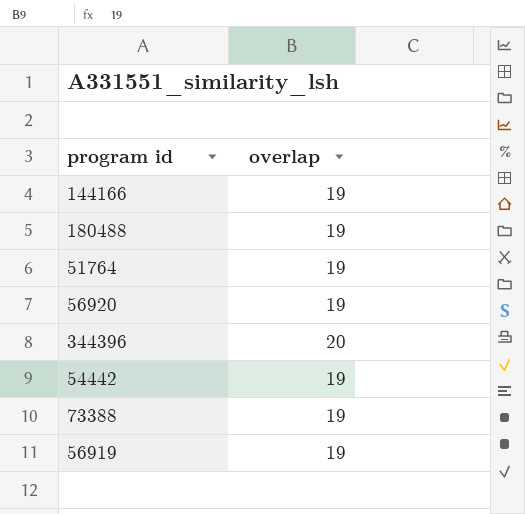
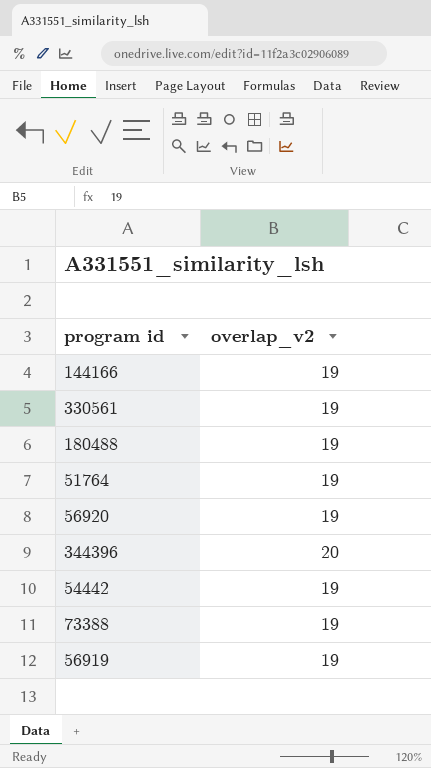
column name: overlap -> overlap_v2
row 330561: none -> 19

